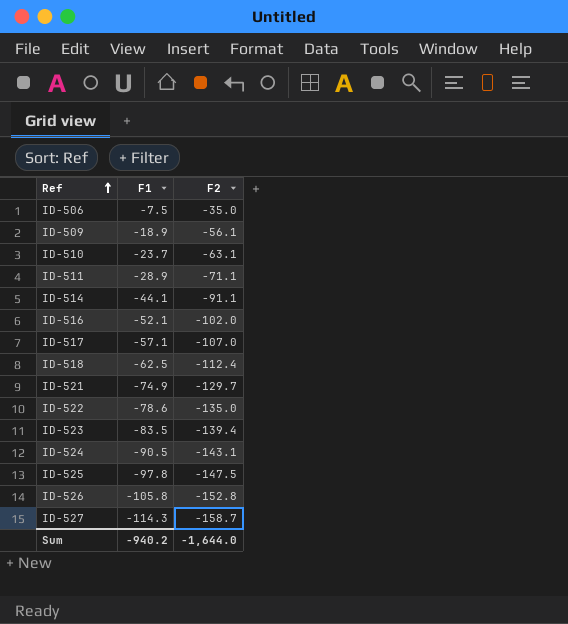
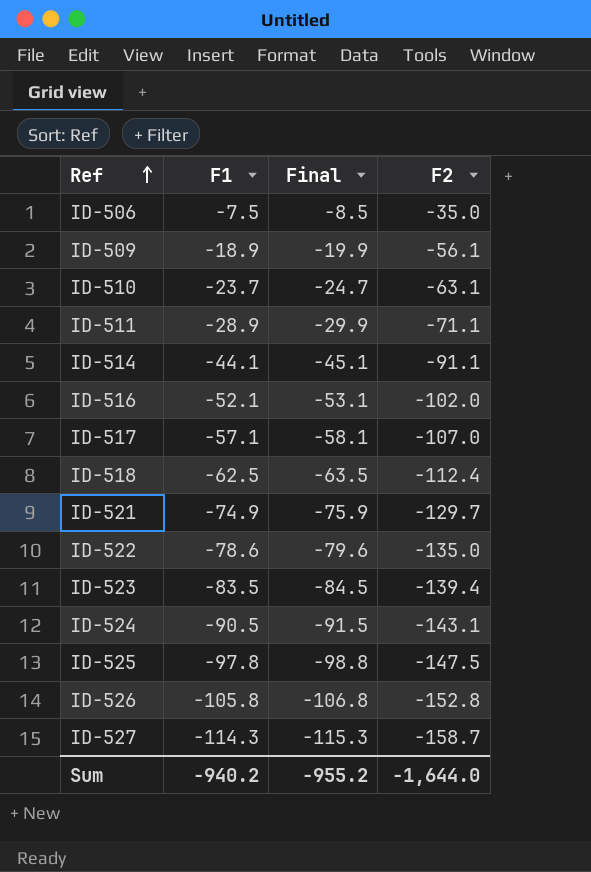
column Final | formula: none -> [F1] - 1

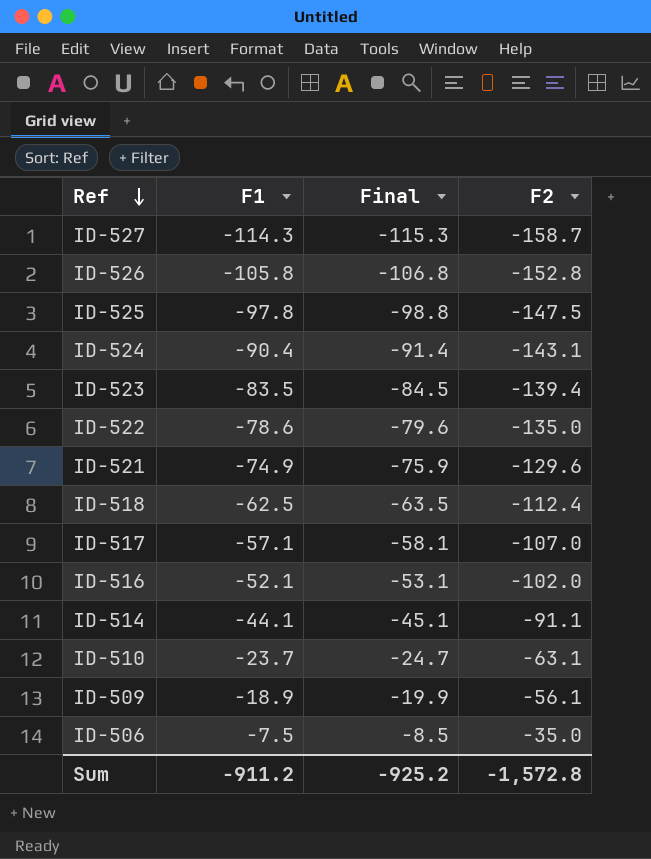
row order: Ref ascending -> Ref descending
row ID-511: -28.9 | -29.9 | -71.1 -> none
ID-524 | F1: -90.5 -> -90.4
ID-524 | Final: -91.5 -> -91.4
ID-521 | F2: -129.7 -> -129.6
Sum | F1: -940.2 -> -911.2
Sum | Final: -955.2 -> -925.2
Sum | F2: -1,644.0 -> -1,572.8

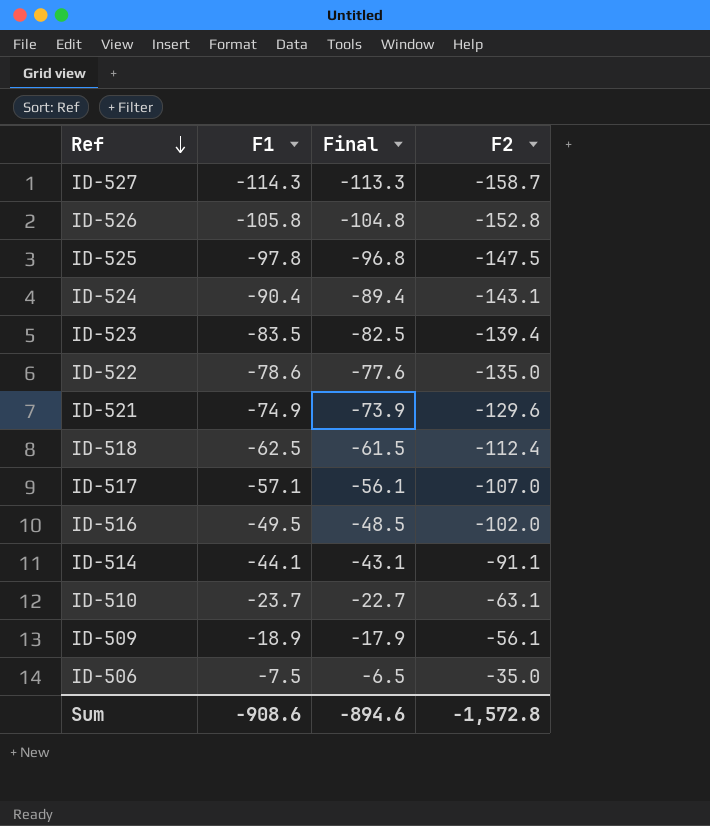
column Final | formula: [F1] - 1 -> [F1] + 1
ID-516 | F1: -52.1 -> -49.5
Sum | F1: -911.2 -> -908.6
Sum | Final: -925.2 -> -894.6

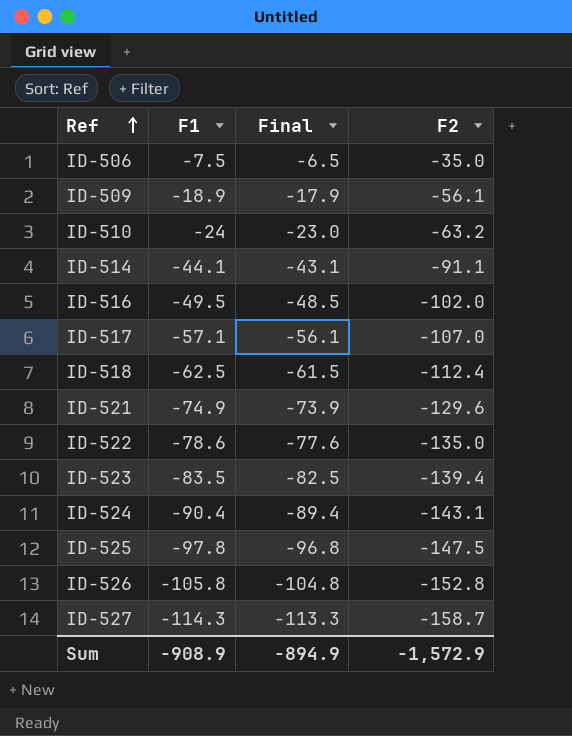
row order: Ref descending -> Ref ascending
ID-510 | F1: -23.7 -> -24
ID-510 | Final: -22.7 -> -23.0
ID-510 | F2: -63.1 -> -63.2
Sum | F1: -908.6 -> -908.9
Sum | Final: -894.6 -> -894.9
Sum | F2: -1,572.8 -> -1,572.9

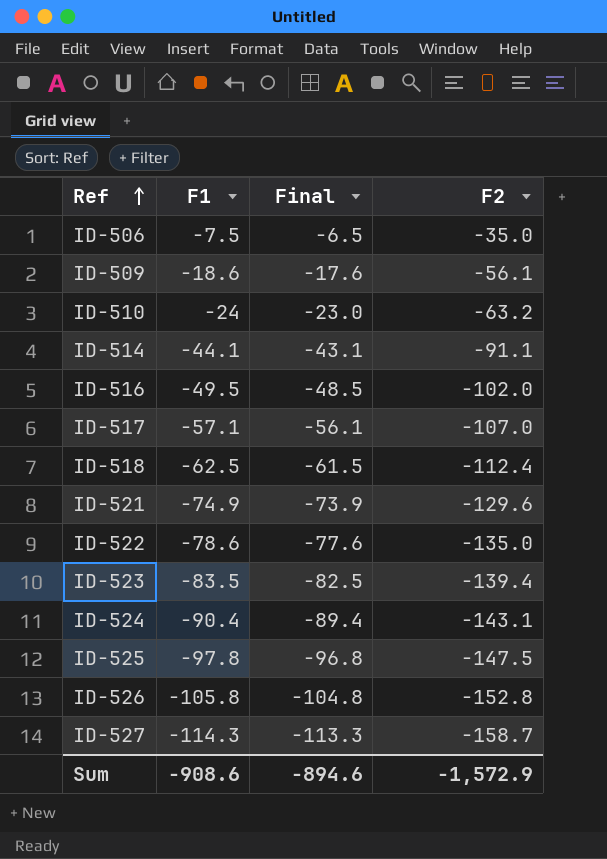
ID-509 | F1: -18.9 -> -18.6
ID-509 | Final: -17.9 -> -17.6
Sum | F1: -908.9 -> -908.6
Sum | Final: -894.9 -> -894.6

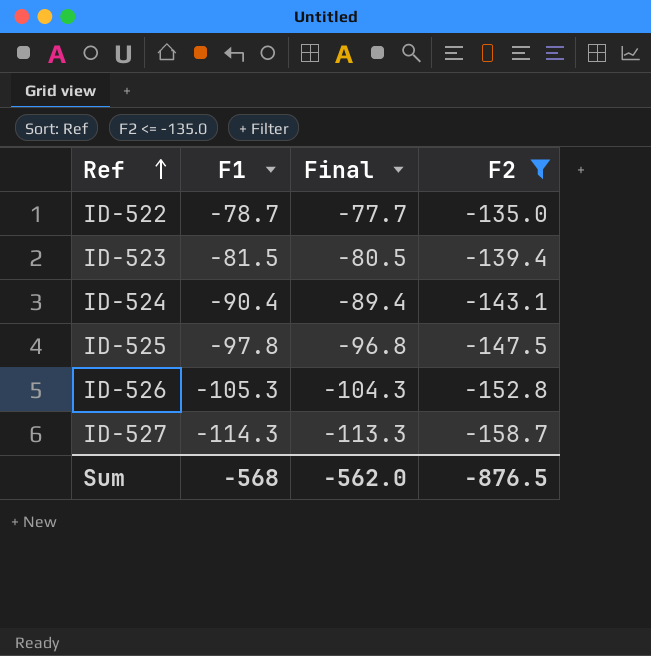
filter: none -> F2 <= -135.0
ID-522 | F1: -78.6 -> -78.7
ID-522 | Final: -77.6 -> -77.7
ID-523 | F1: -83.5 -> -81.5
ID-523 | Final: -82.5 -> -80.5
ID-526 | F1: -105.8 -> -105.3
ID-526 | Final: -104.8 -> -104.3
Sum | F1: -908.6 -> -568
Sum | Final: -894.6 -> -562.0
Sum | F2: -1,572.9 -> -876.5

